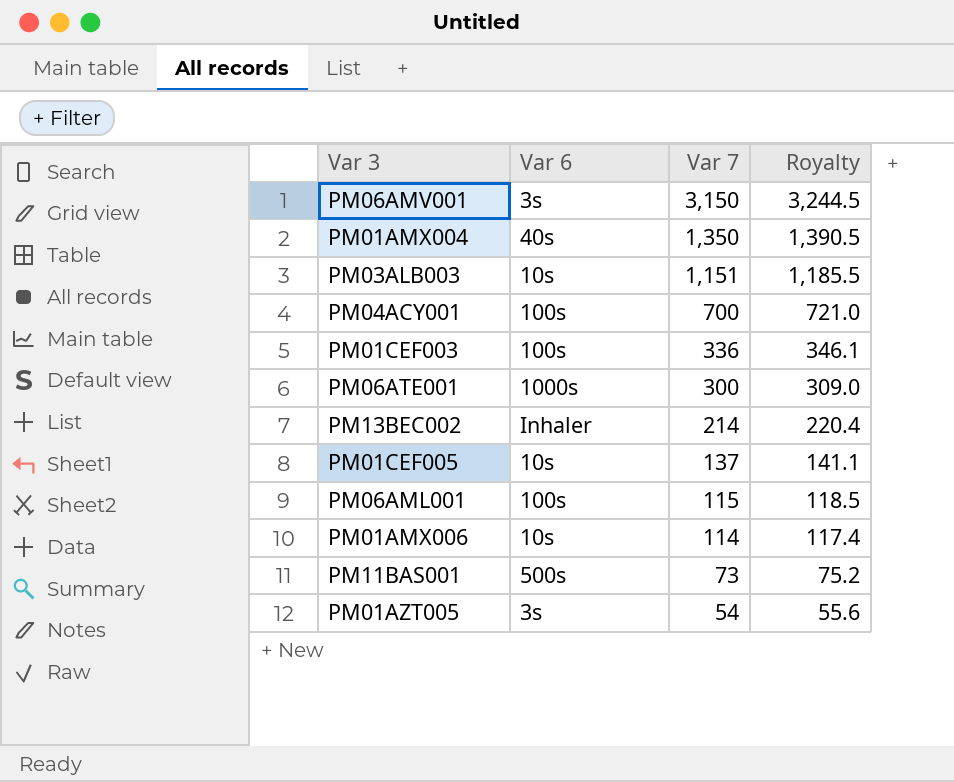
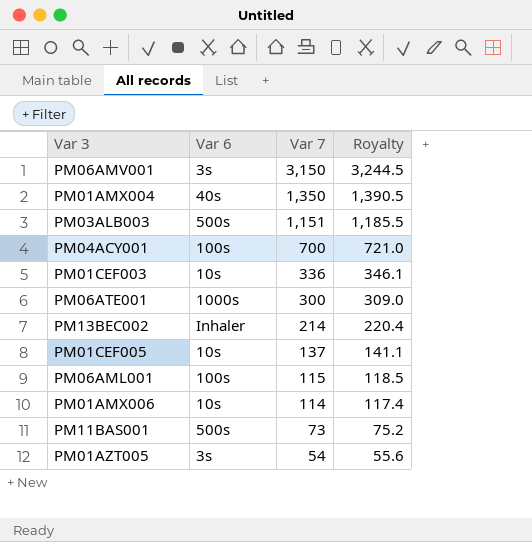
PM03ALB003 | Var 6: 10s -> 500s
PM01CEF003 | Var 6: 100s -> 10s

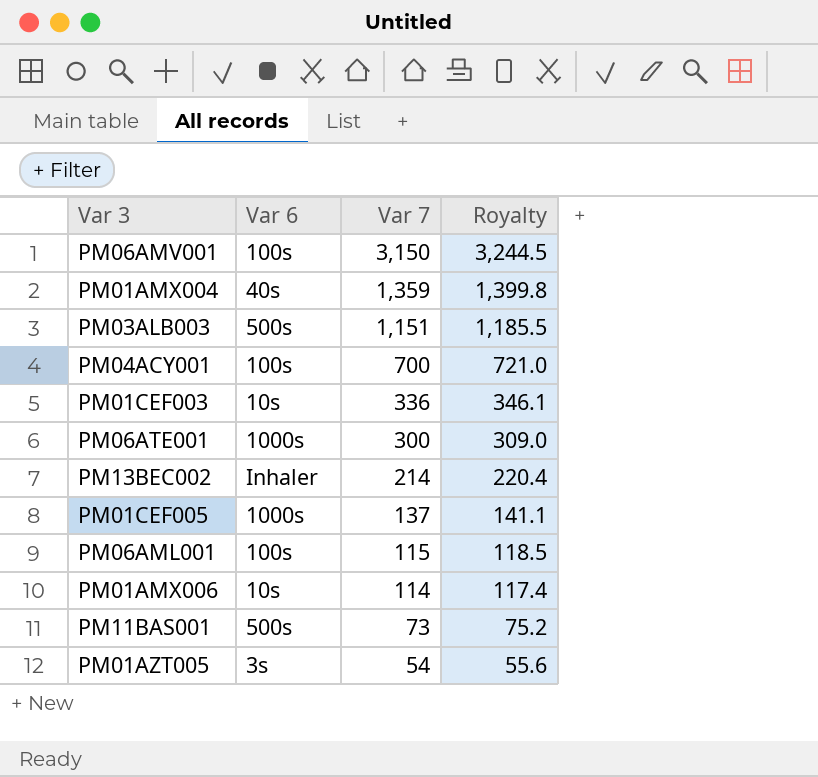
PM06AMV001 | Var 6: 3s -> 100s
PM01AMX004 | Var 7: 1,350 -> 1,359
PM01AMX004 | Royalty: 1,390.5 -> 1,399.8
PM01CEF005 | Var 6: 10s -> 1000s

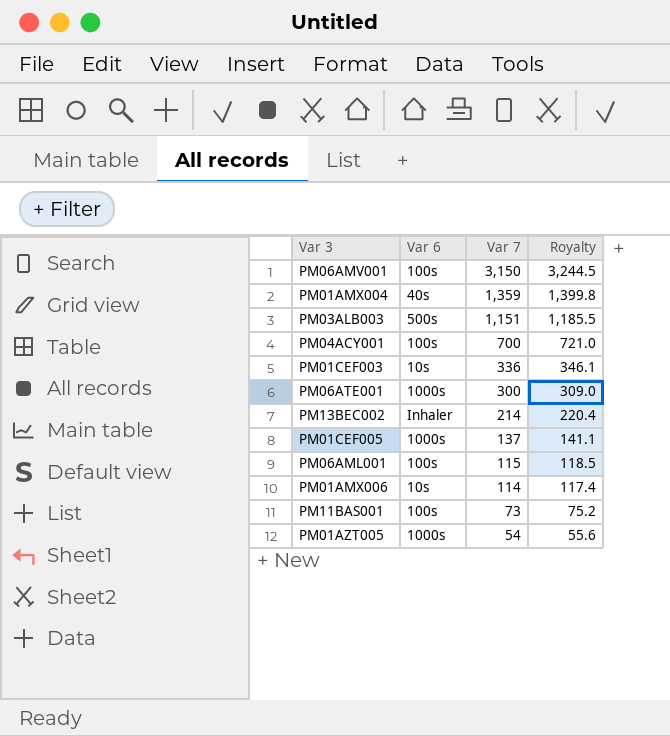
PM11BAS001 | Var 6: 500s -> 100s
PM01AZT005 | Var 6: 3s -> 1000s

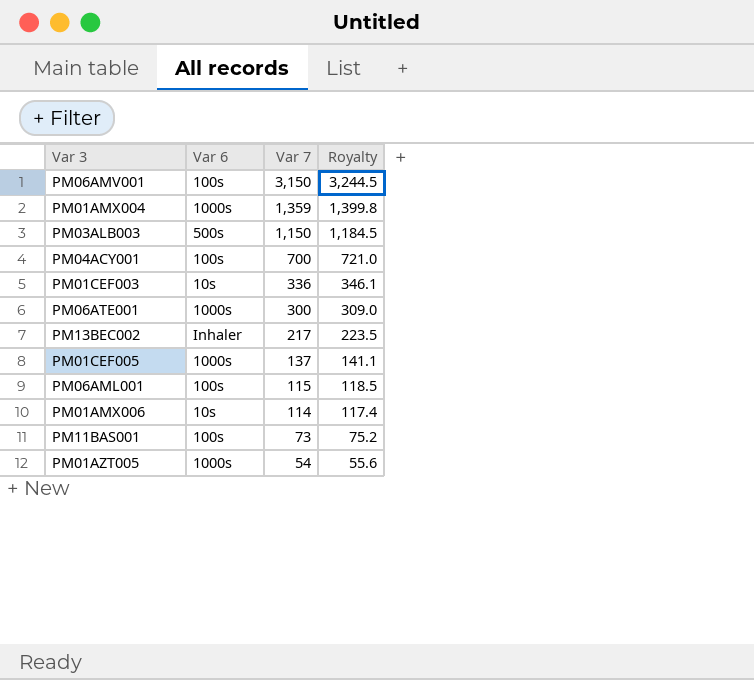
PM01AMX004 | Var 6: 40s -> 1000s
PM03ALB003 | Var 7: 1,151 -> 1,150
PM03ALB003 | Royalty: 1,185.5 -> 1,184.5
PM13BEC002 | Var 7: 214 -> 217
PM13BEC002 | Royalty: 220.4 -> 223.5

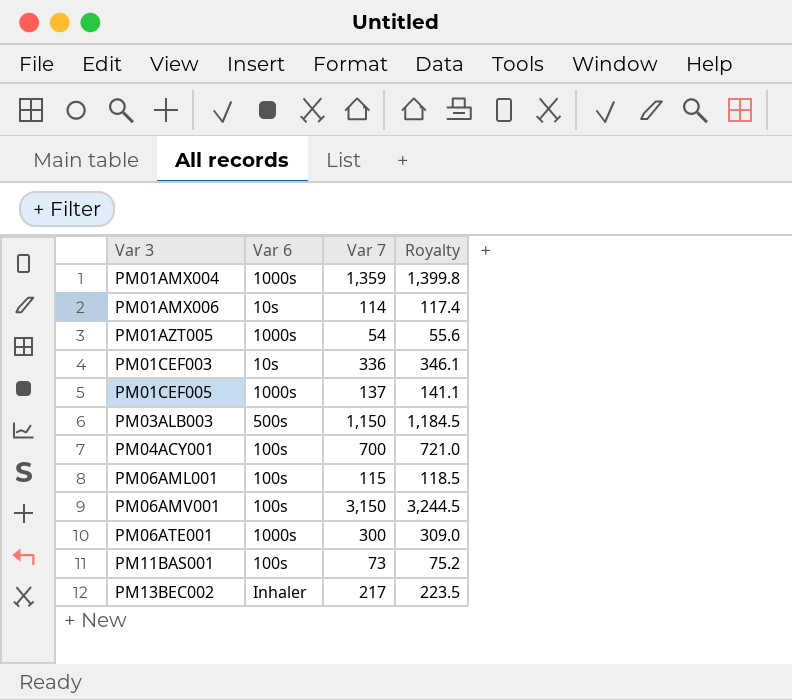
row order: Var 7 descending -> Var 3 ascending

